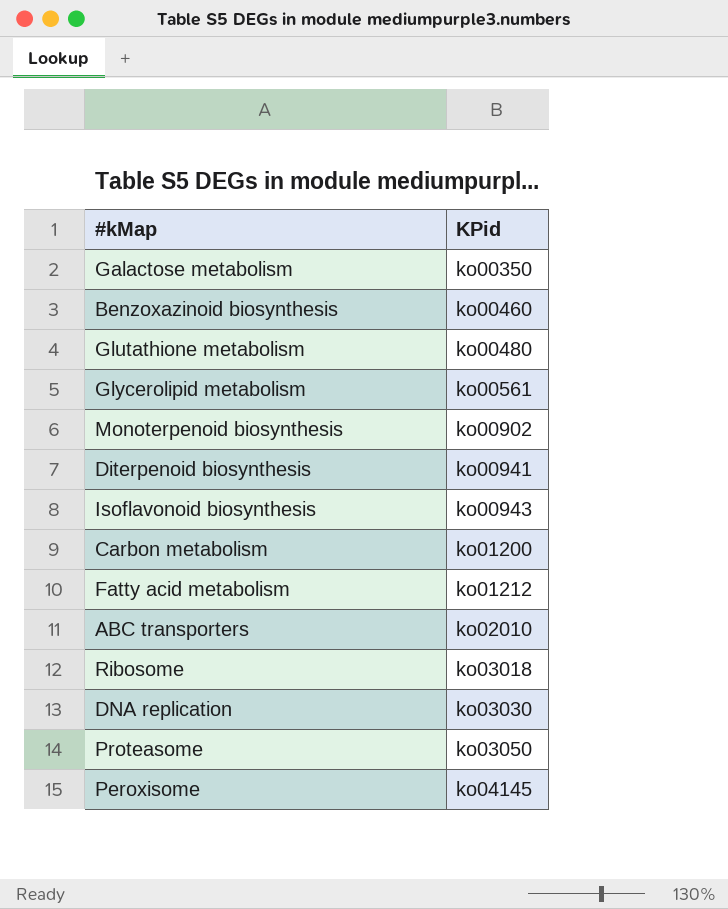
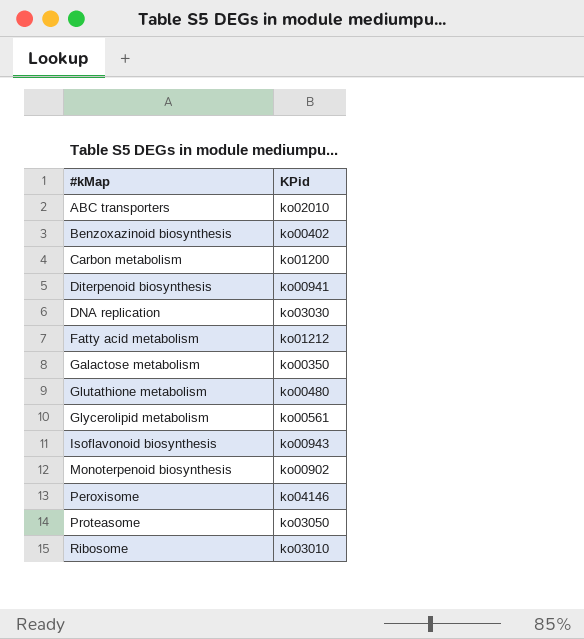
row order: KPid ascending -> #kMap ascending
Benzoxazinoid biosynthesis | KPid: ko00460 -> ko00402
Peroxisome | KPid: ko04145 -> ko04146
Ribosome | KPid: ko03018 -> ko03010

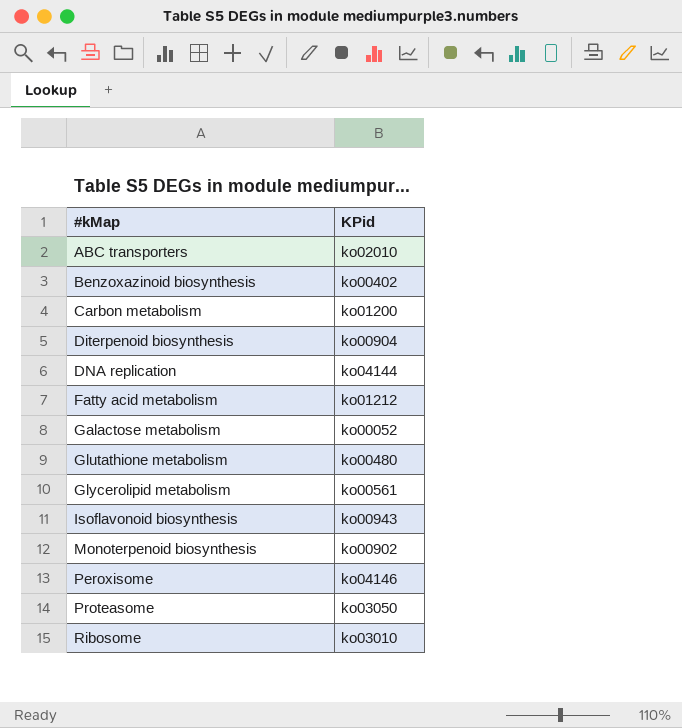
Diterpenoid biosynthesis | KPid: ko00941 -> ko00904
DNA replication | KPid: ko03030 -> ko04144
Galactose metabolism | KPid: ko00350 -> ko00052

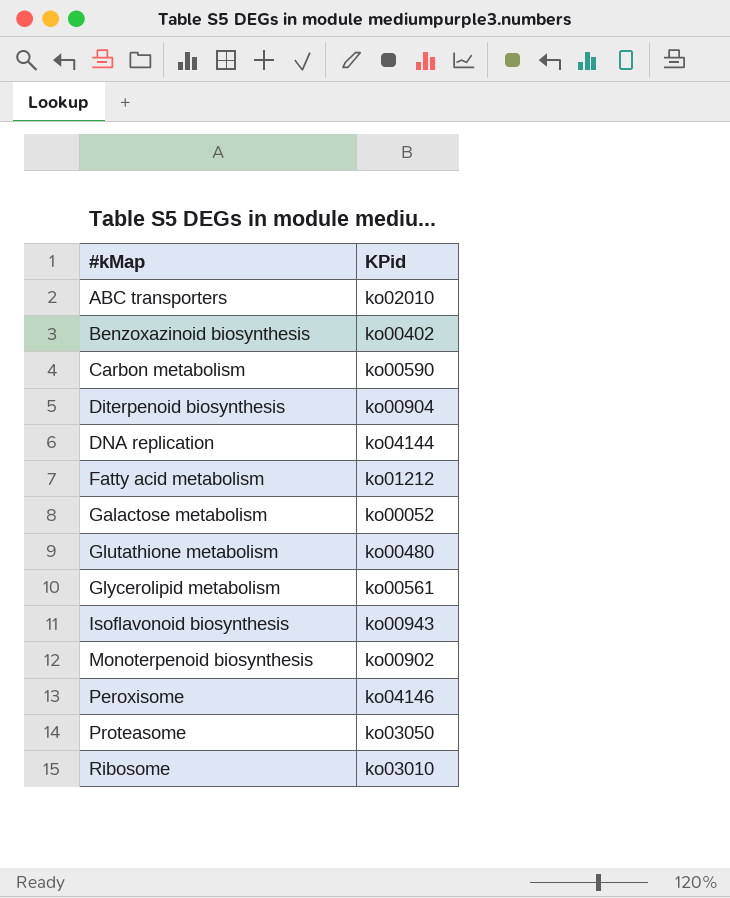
Carbon metabolism | KPid: ko01200 -> ko00590

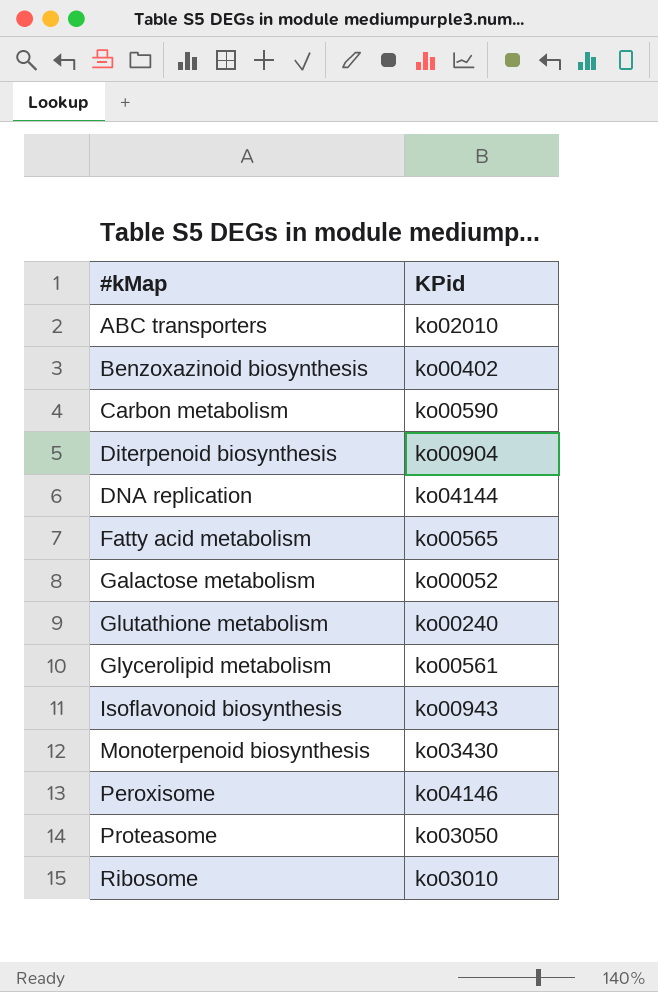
Fatty acid metabolism | KPid: ko01212 -> ko00565
Glutathione metabolism | KPid: ko00480 -> ko00240
Monoterpenoid biosynthesis | KPid: ko00902 -> ko03430

